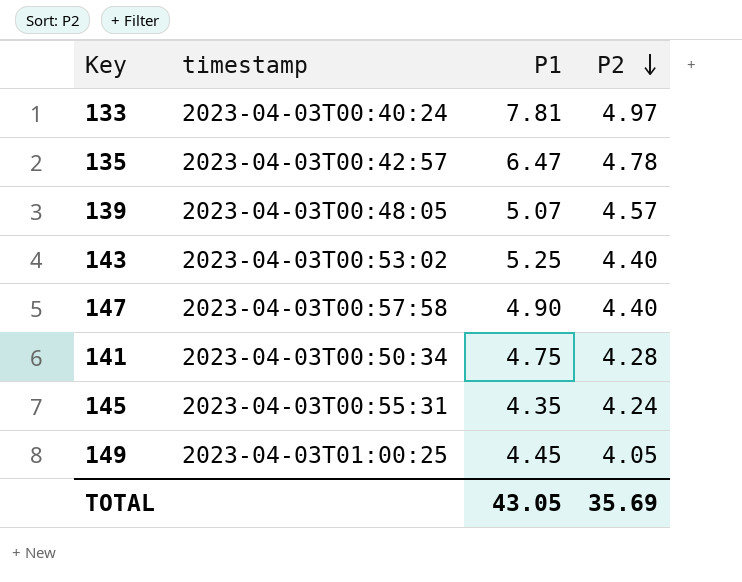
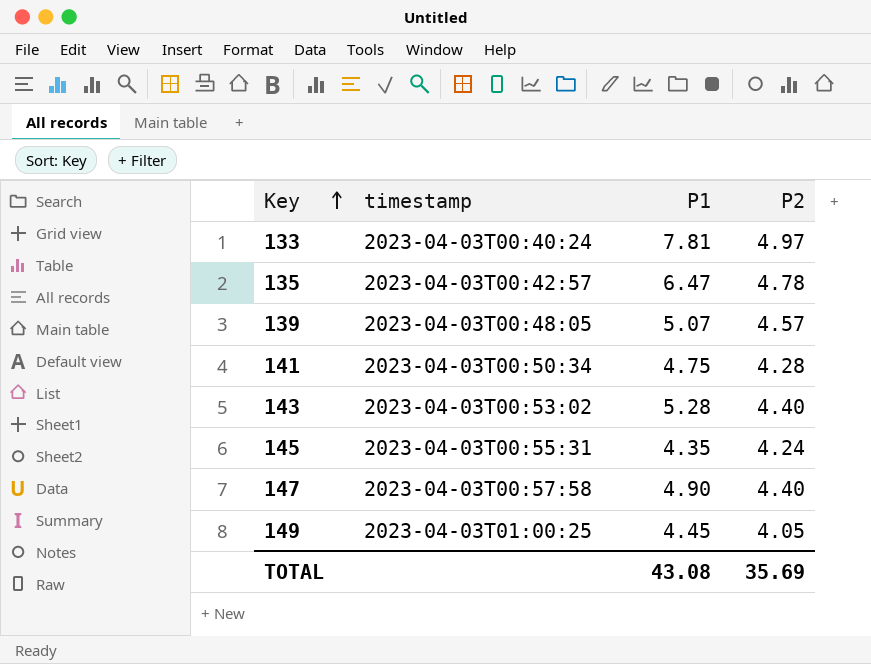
row order: P2 descending -> Key ascending
143 | P1: 5.25 -> 5.28
TOTAL | P1: 43.05 -> 43.08

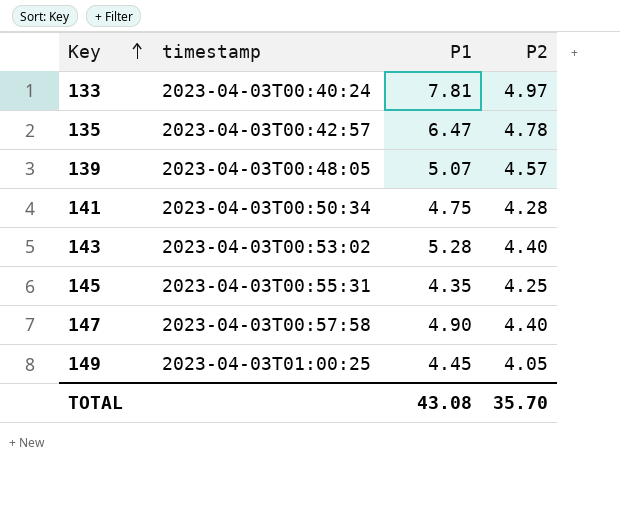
145 | P2: 4.24 -> 4.25
TOTAL | P2: 35.69 -> 35.70

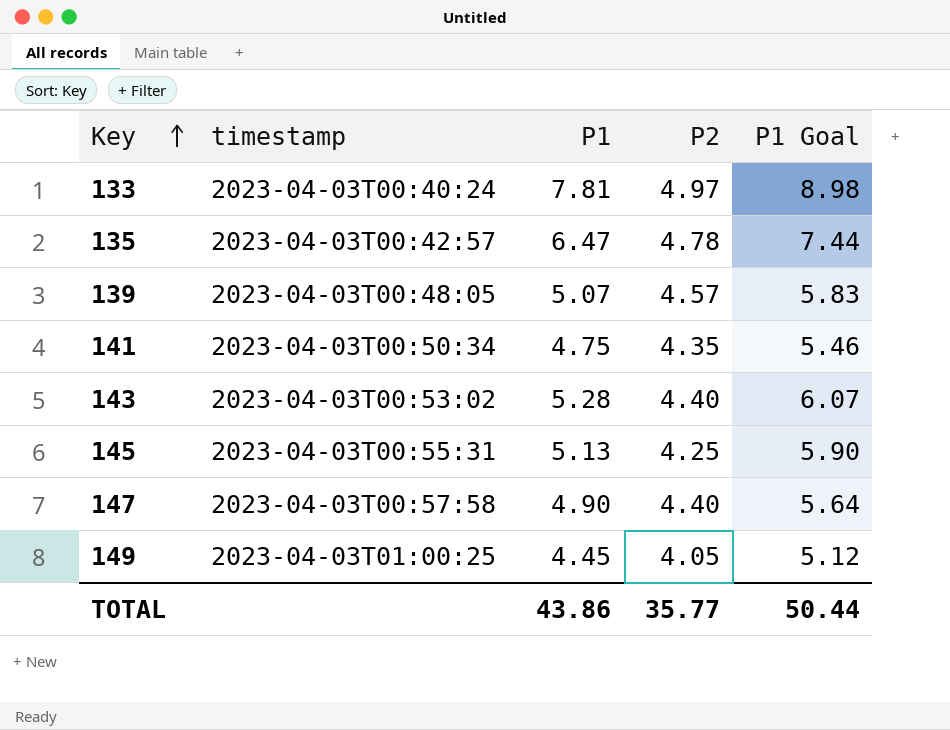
column P1 Goal | formula: none -> [P1] * 1.15
141 | P2: 4.28 -> 4.35
145 | P1: 4.35 -> 5.13
TOTAL | P1: 43.08 -> 43.86
TOTAL | P2: 35.70 -> 35.77

